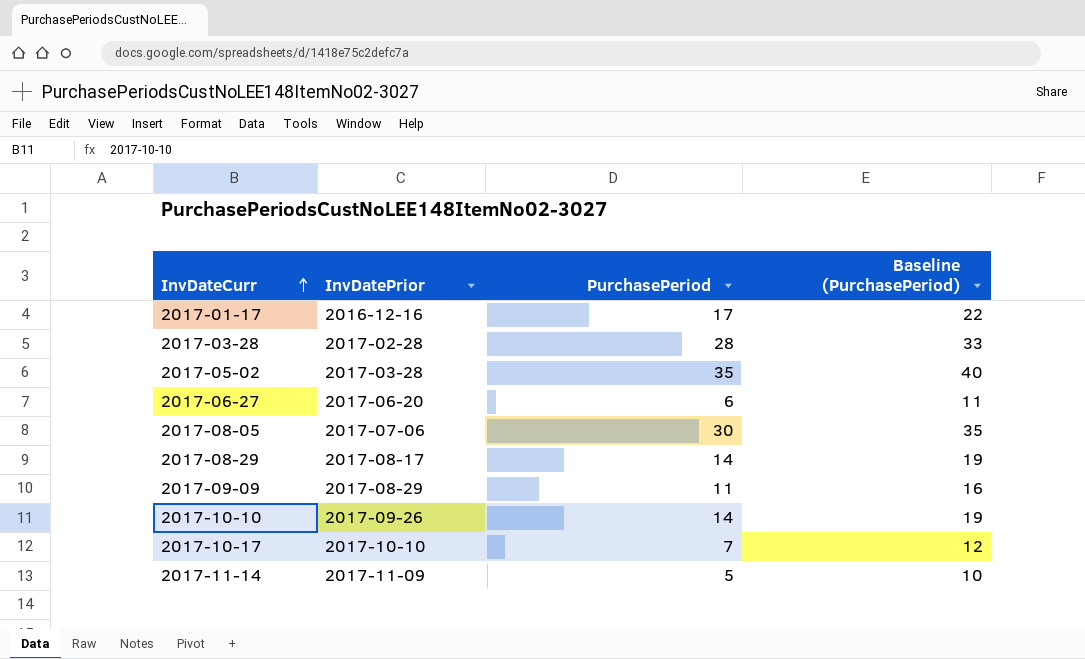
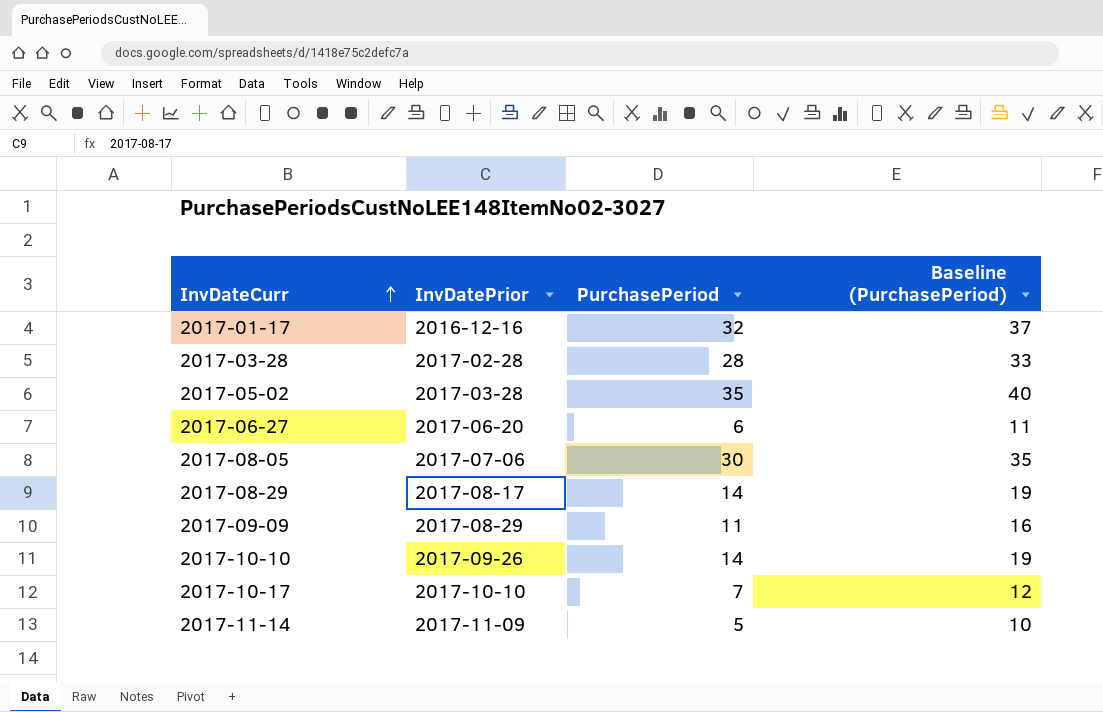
2017-01-17 | PurchasePeriod: 17 -> 32
2017-01-17 | Baseline (PurchasePeriod): 22 -> 37

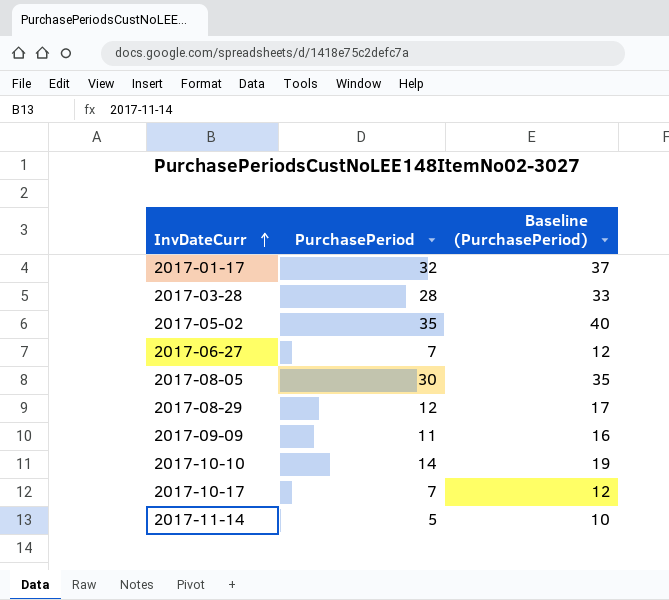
column InvDatePrior | position: 2 -> none
2017-06-27 | PurchasePeriod: 6 -> 7
2017-06-27 | Baseline (PurchasePeriod): 11 -> 12
2017-08-29 | PurchasePeriod: 14 -> 12
2017-08-29 | Baseline (PurchasePeriod): 19 -> 17

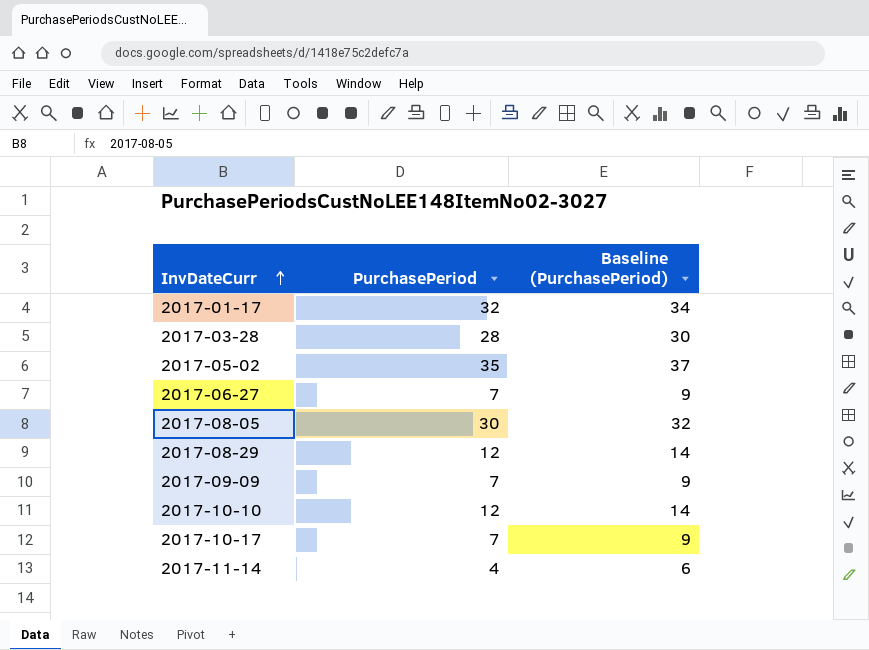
column Baseline (PurchasePeriod) | formula: [PurchasePeriod] + 5 -> [PurchasePeriod] + 2
2017-09-09 | PurchasePeriod: 11 -> 7
2017-10-10 | PurchasePeriod: 14 -> 12
2017-11-14 | PurchasePeriod: 5 -> 4

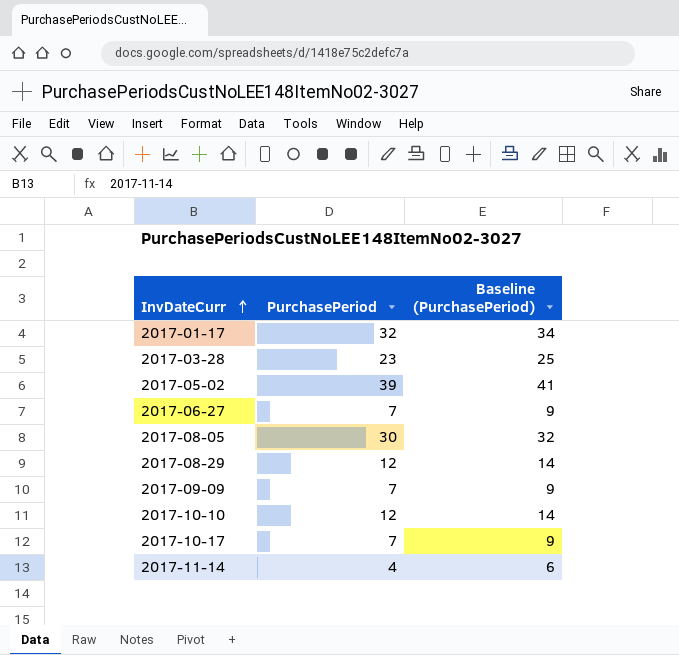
2017-03-28 | PurchasePeriod: 28 -> 23
2017-03-28 | Baseline (PurchasePeriod): 30 -> 25
2017-05-02 | PurchasePeriod: 35 -> 39
2017-05-02 | Baseline (PurchasePeriod): 37 -> 41

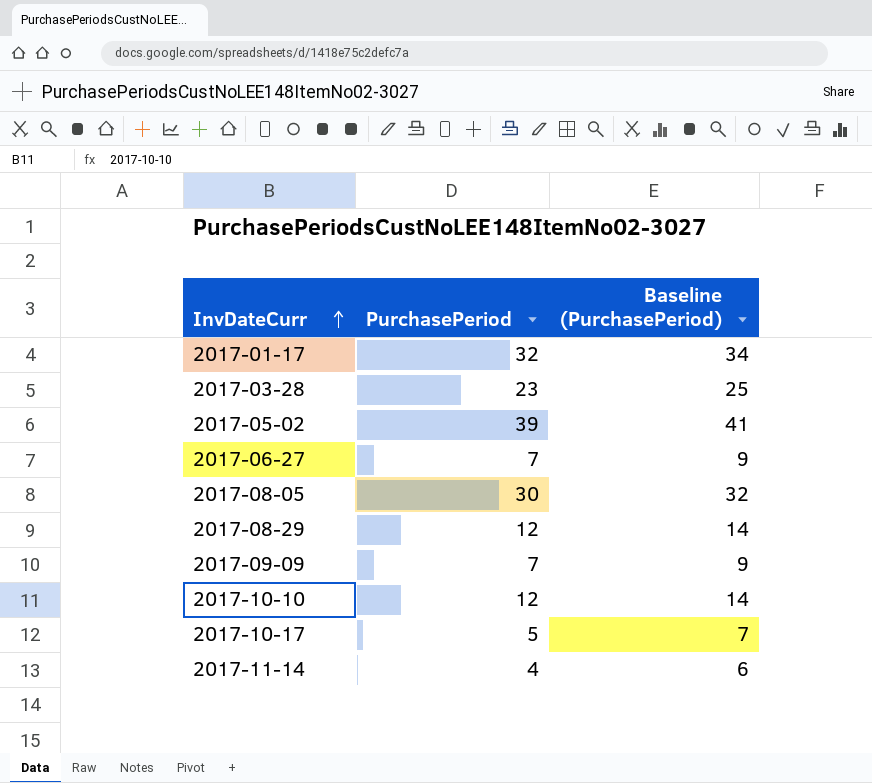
2017-10-17 | PurchasePeriod: 7 -> 5
2017-10-17 | Baseline (PurchasePeriod): 9 -> 7

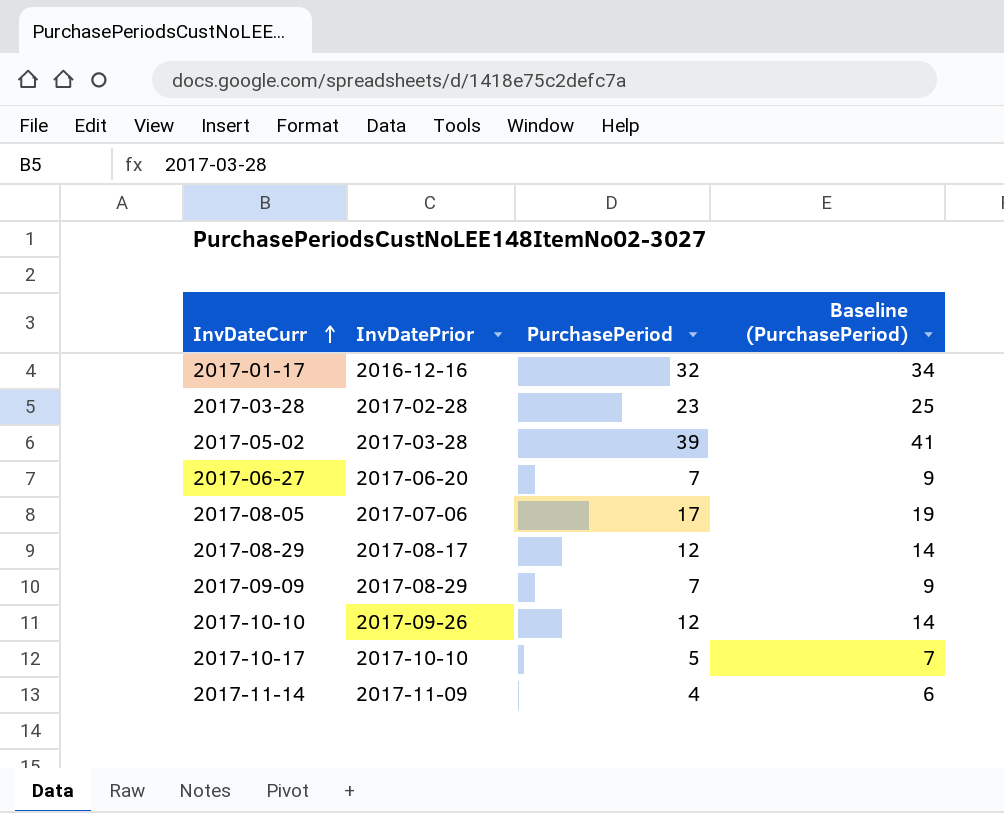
column InvDatePrior | position: none -> 2
2017-08-05 | PurchasePeriod: 30 -> 17
2017-08-05 | Baseline (PurchasePeriod): 32 -> 19

